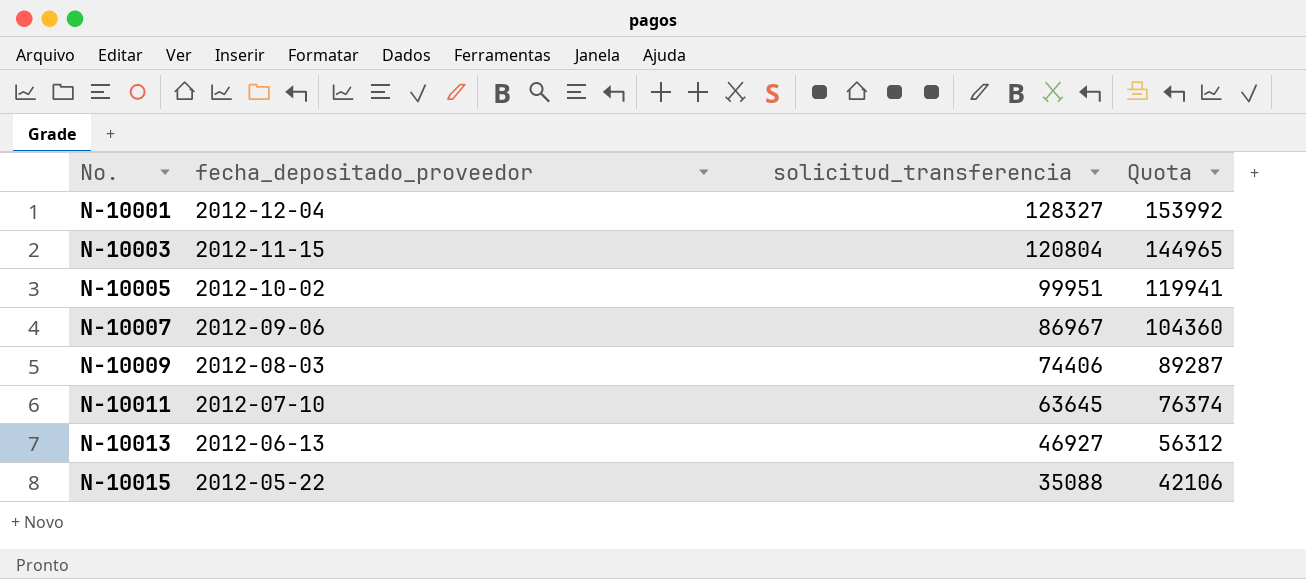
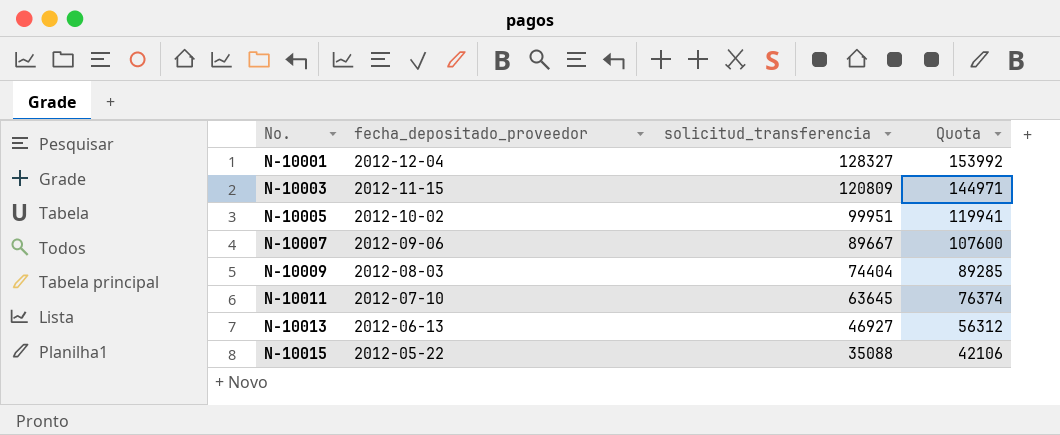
N-10003 | solicitud_transferencia: 120804 -> 120809
N-10003 | Quota: 144965 -> 144971
N-10007 | solicitud_transferencia: 86967 -> 89667
N-10007 | Quota: 104360 -> 107600
N-10009 | solicitud_transferencia: 74406 -> 74404
N-10009 | Quota: 89287 -> 89285

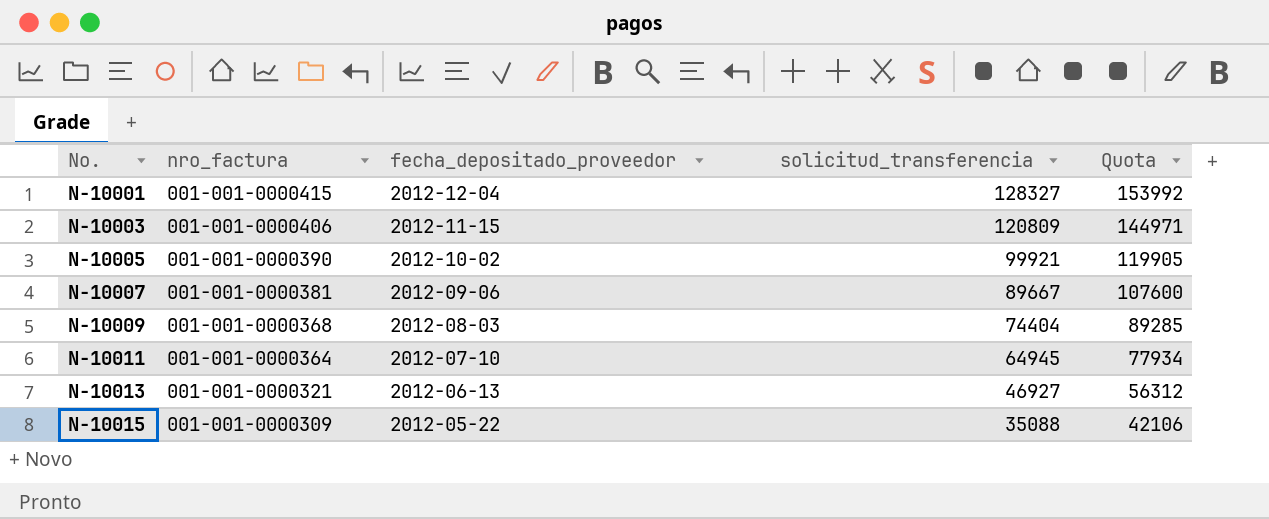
column nro_factura | position: none -> 2
N-10005 | solicitud_transferencia: 99951 -> 99921
N-10005 | Quota: 119941 -> 119905
N-10011 | solicitud_transferencia: 63645 -> 64945
N-10011 | Quota: 76374 -> 77934

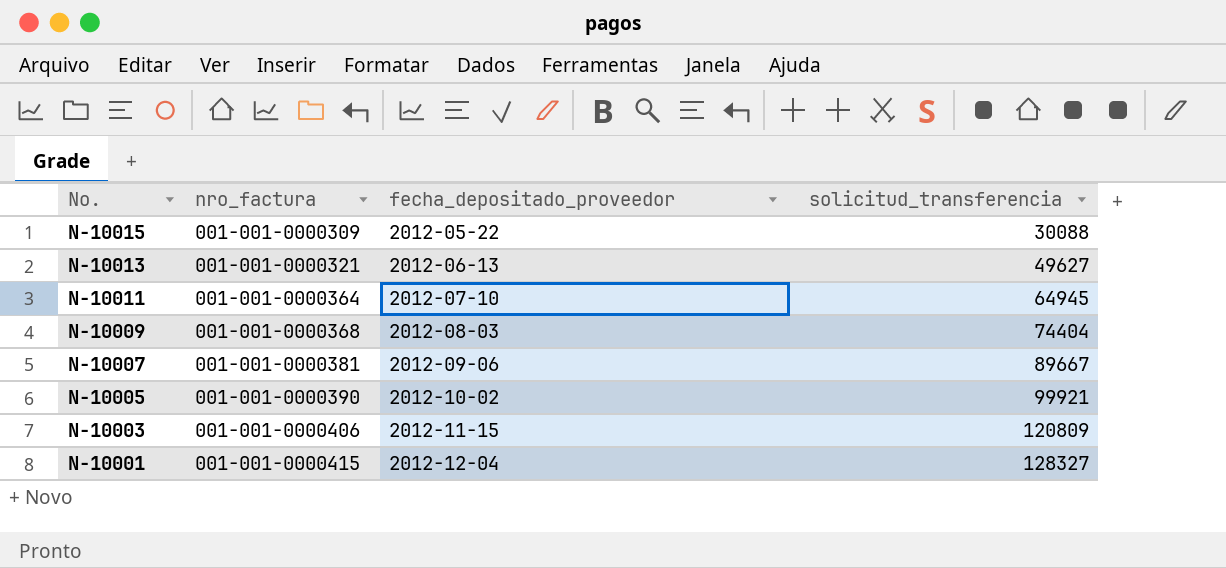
row order: No. ascending -> No. descending
column Quota | formula: [solicitud_transferencia] * 1.2 -> none
N-10015 | solicitud_transferencia: 35088 -> 30088
N-10013 | solicitud_transferencia: 46927 -> 49627

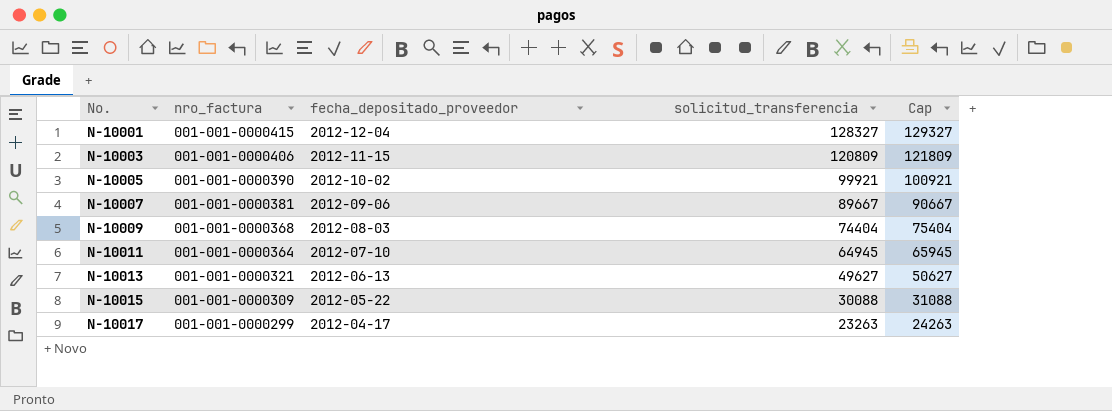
row order: No. descending -> No. ascending
column Cap | formula: none -> [solicitud_transferencia] + 1000
row N-10017: none -> 001-001-0000299 | 2012-04-17 | 23263 | 24263

